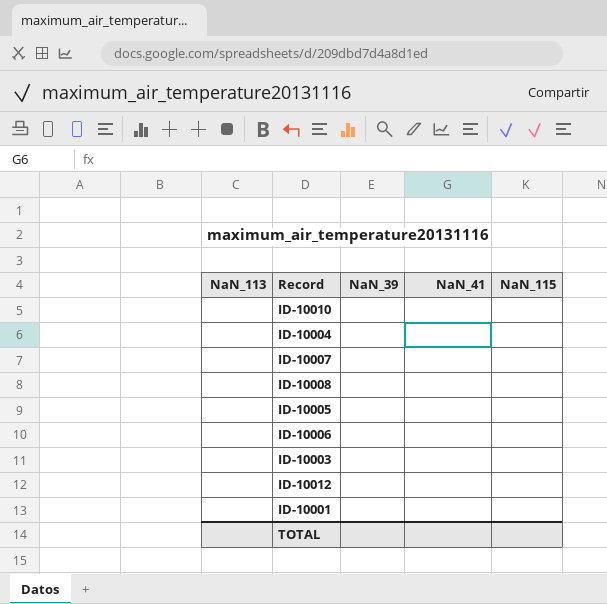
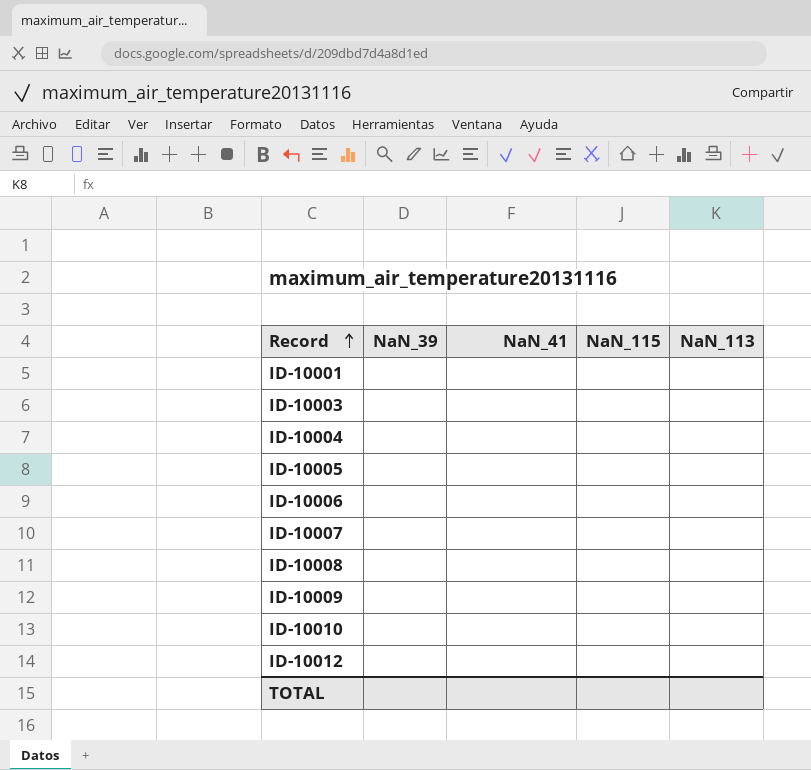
row order: none -> Record ascending
column NaN_113 | position: 1 -> 5
row ID-10009: none -> none | none | none | none

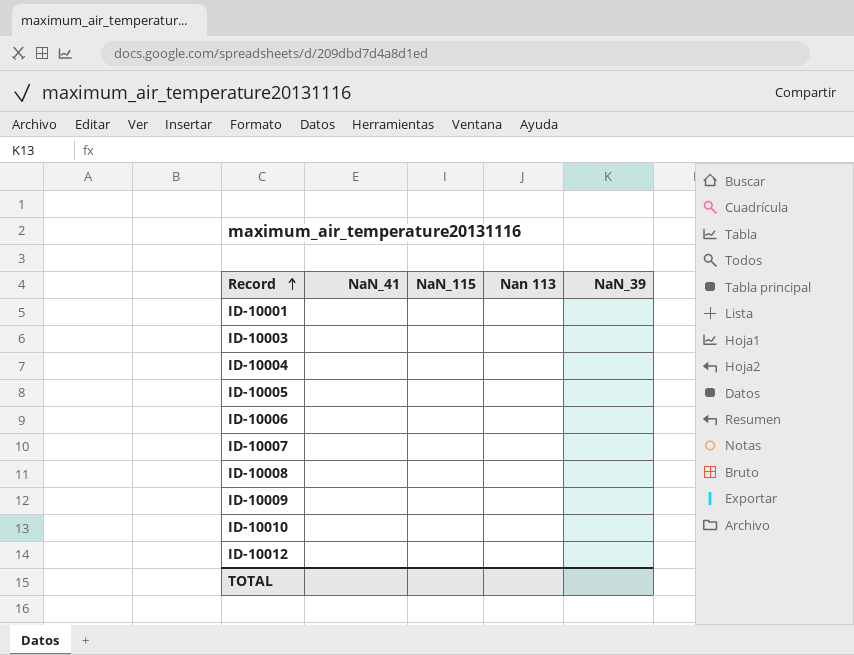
column name: NaN_113 -> Nan 113
column NaN_39 | position: 2 -> 5

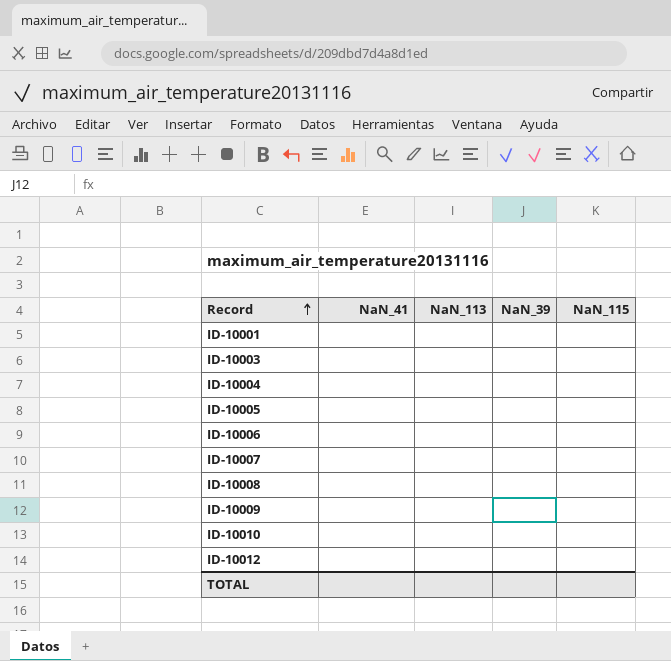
column name: Nan 113 -> NaN_113
column NaN_115 | position: 3 -> 5

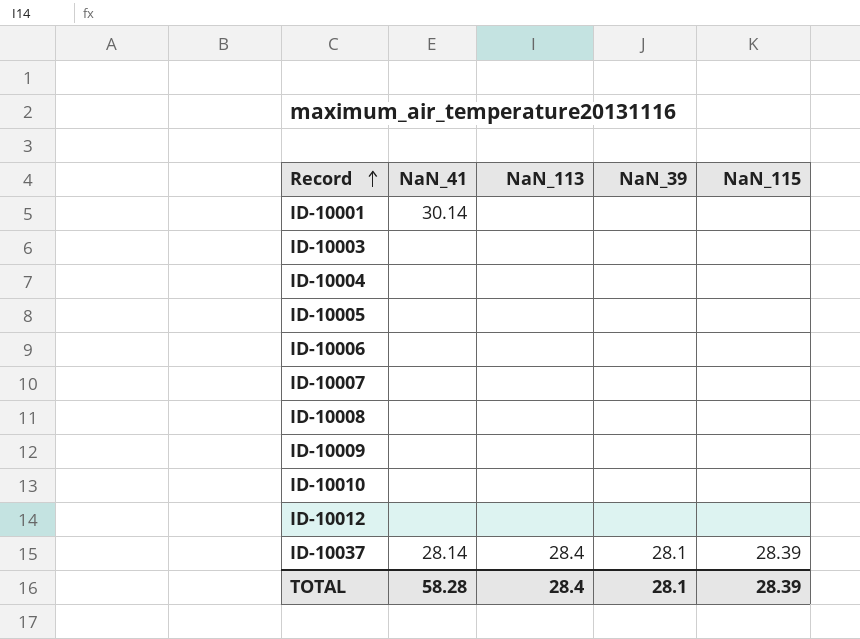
ID-10001 | NaN_41: none -> 30.14
row ID-10037: none -> 28.14 | 28.4 | 28.1 | 28.39
TOTAL | NaN_41: none -> 58.28
TOTAL | NaN_113: none -> 28.4
TOTAL | NaN_39: none -> 28.1
TOTAL | NaN_115: none -> 28.39

